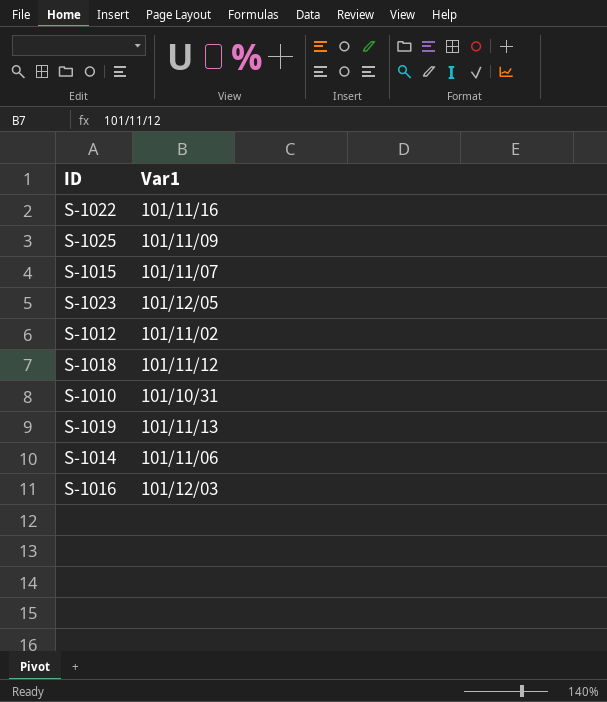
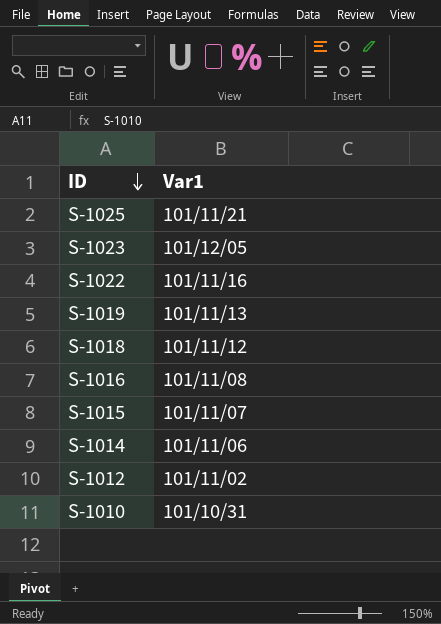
row order: none -> ID descending
S-1025 | Var1: 101/11/09 -> 101/11/21
S-1016 | Var1: 101/12/03 -> 101/11/08

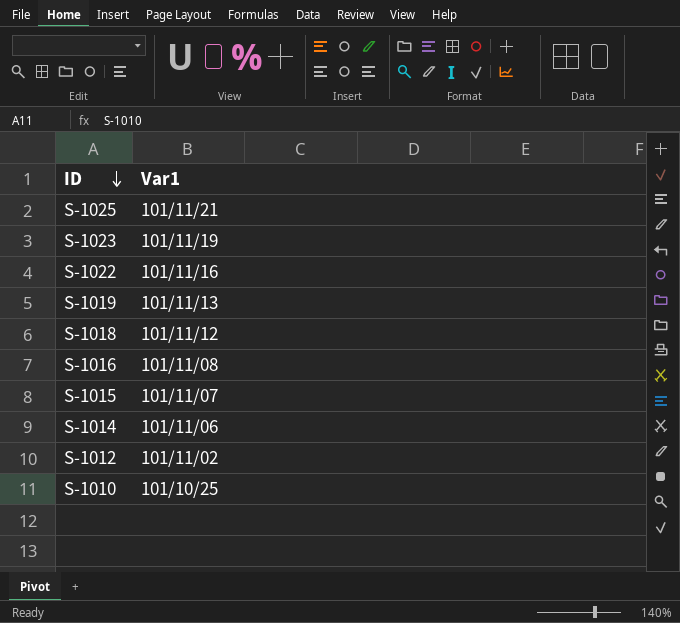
S-1023 | Var1: 101/12/05 -> 101/11/19
S-1010 | Var1: 101/10/31 -> 101/10/25

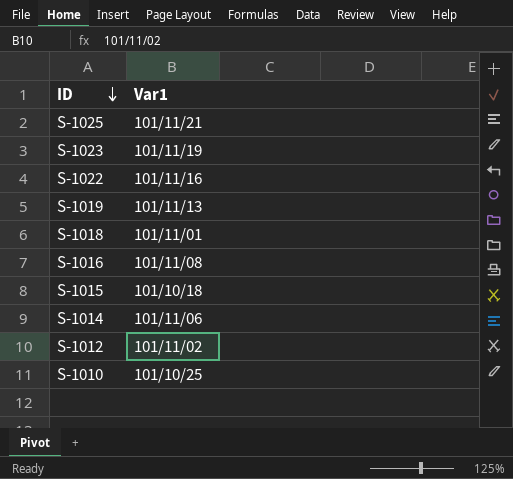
S-1018 | Var1: 101/11/12 -> 101/11/01
S-1015 | Var1: 101/11/07 -> 101/10/18

